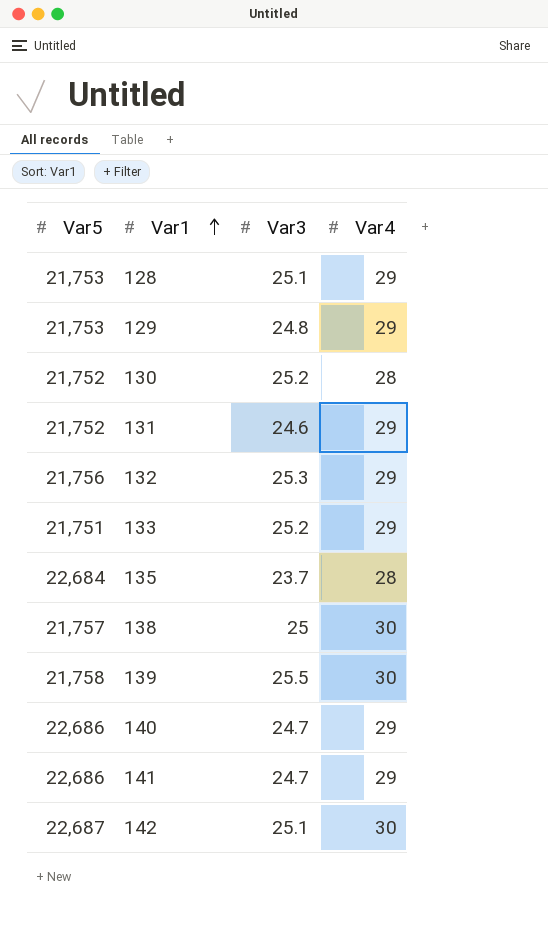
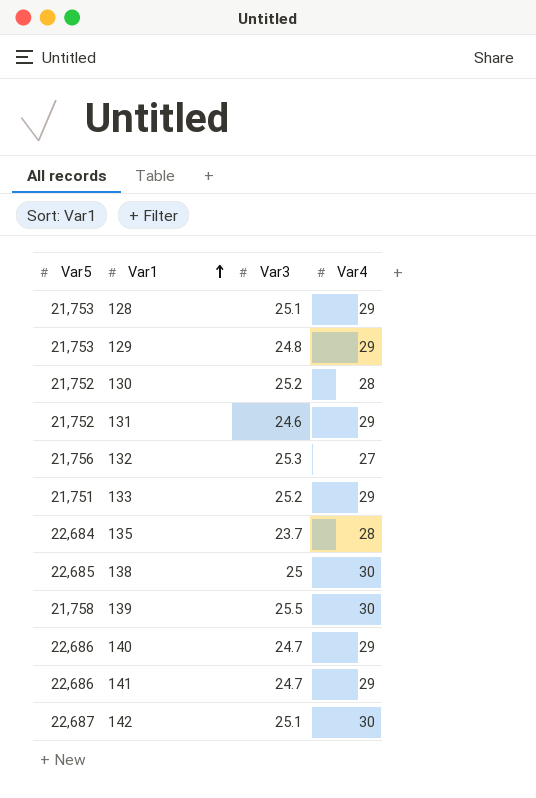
132 | Var4: 29 -> 27
138 | Var5: 21,757 -> 22,685

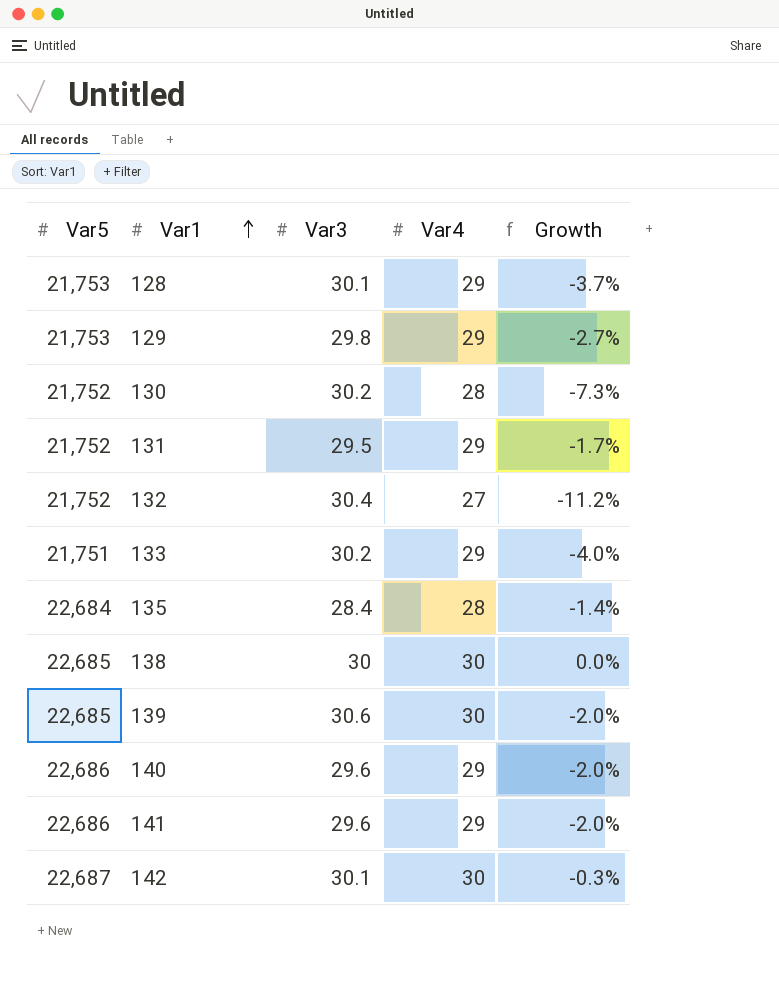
column Growth | formula: none -> ([Var4] - [Var3]) / [Var3]
128 | Var3: 25.1 -> 30.1
129 | Var3: 24.8 -> 29.8
130 | Var3: 25.2 -> 30.2
131 | Var3: 24.6 -> 29.5
132 | Var5: 21,756 -> 21,752
132 | Var3: 25.3 -> 30.4
133 | Var3: 25.2 -> 30.2
135 | Var3: 23.7 -> 28.4
138 | Var3: 25 -> 30
139 | Var5: 21,758 -> 22,685
139 | Var3: 25.5 -> 30.6
140 | Var3: 24.7 -> 29.6
141 | Var3: 24.7 -> 29.6
142 | Var3: 25.1 -> 30.1

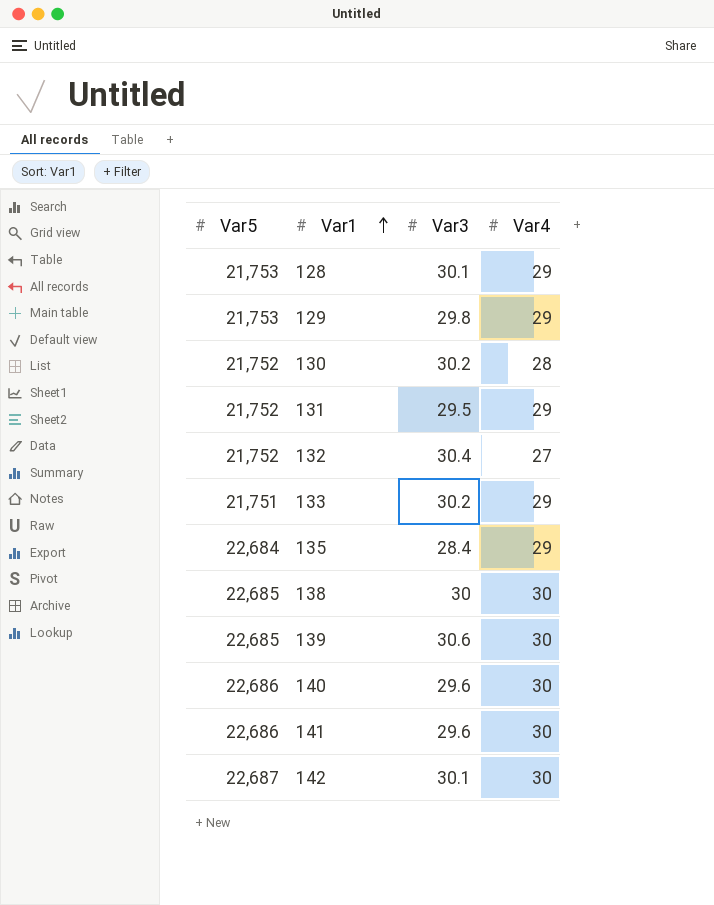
column Growth | formula: ([Var4] - [Var3]) / [Var3] -> none
135 | Var4: 28 -> 29
140 | Var4: 29 -> 30
141 | Var4: 29 -> 30

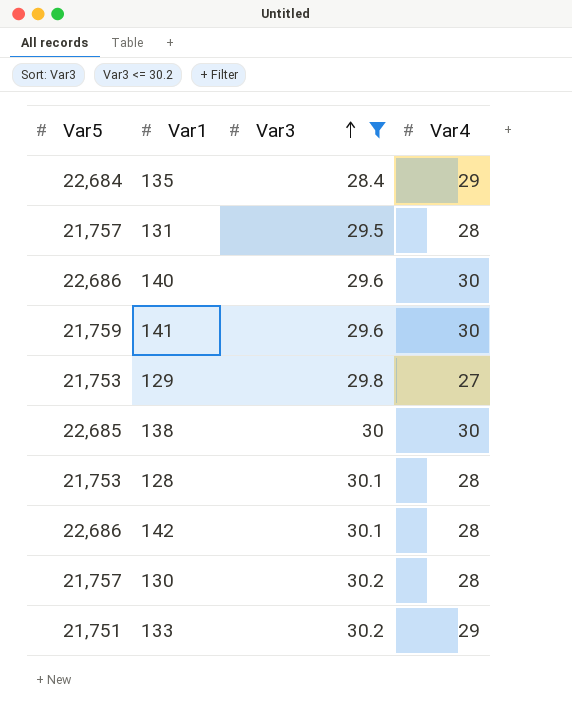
filter: none -> Var3 <= 30.2
row order: Var1 ascending -> Var3 ascending
131 | Var5: 21,752 -> 21,757
131 | Var4: 29 -> 28
141 | Var5: 22,686 -> 21,759
129 | Var4: 29 -> 27
128 | Var4: 29 -> 28
142 | Var5: 22,687 -> 22,686
142 | Var4: 30 -> 28
130 | Var5: 21,752 -> 21,757

